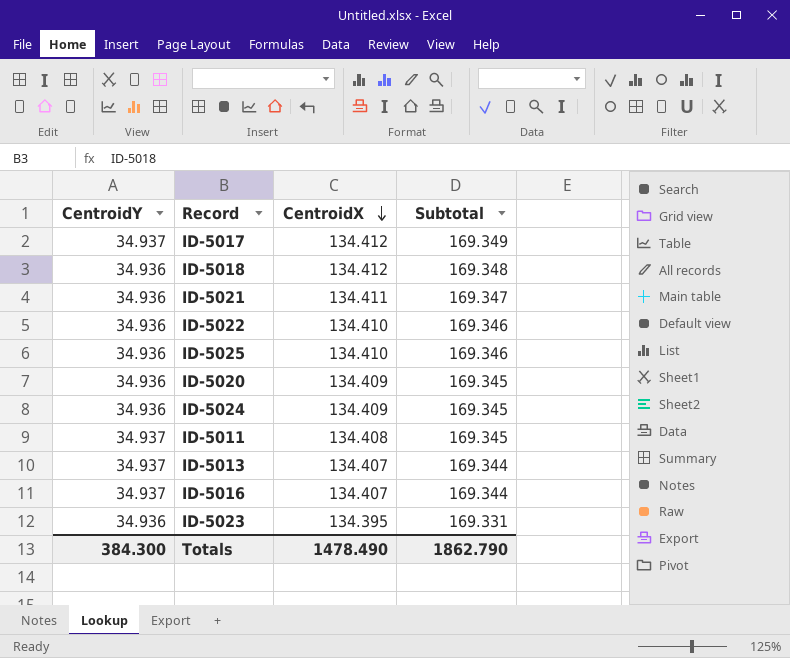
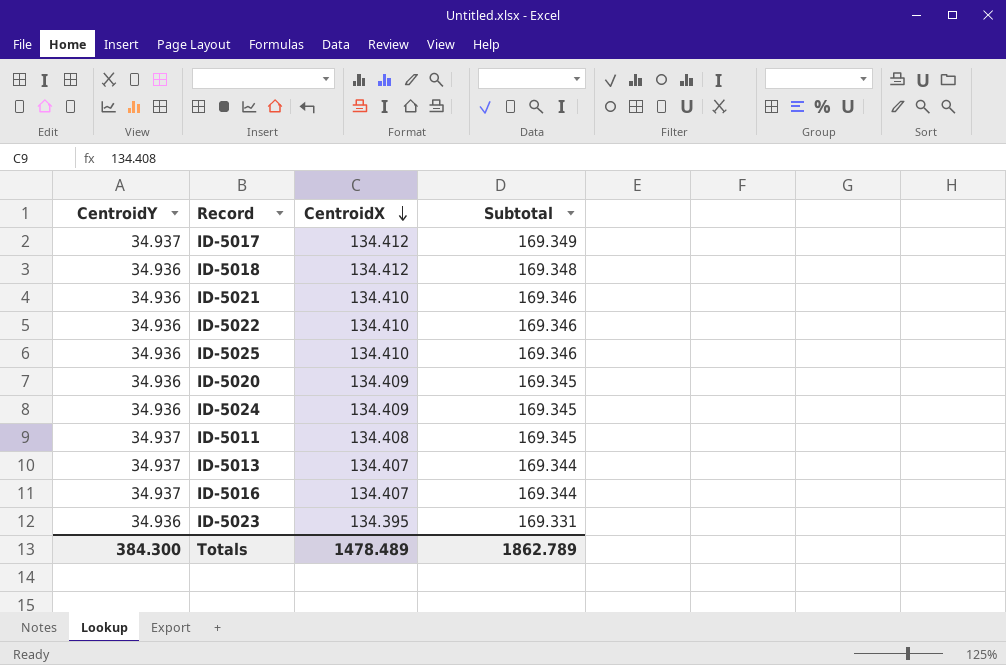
ID-5021 | CentroidX: 134.411 -> 134.410
ID-5021 | Subtotal: 169.347 -> 169.346
Totals | CentroidX: 1478.490 -> 1478.489
Totals | Subtotal: 1862.790 -> 1862.789

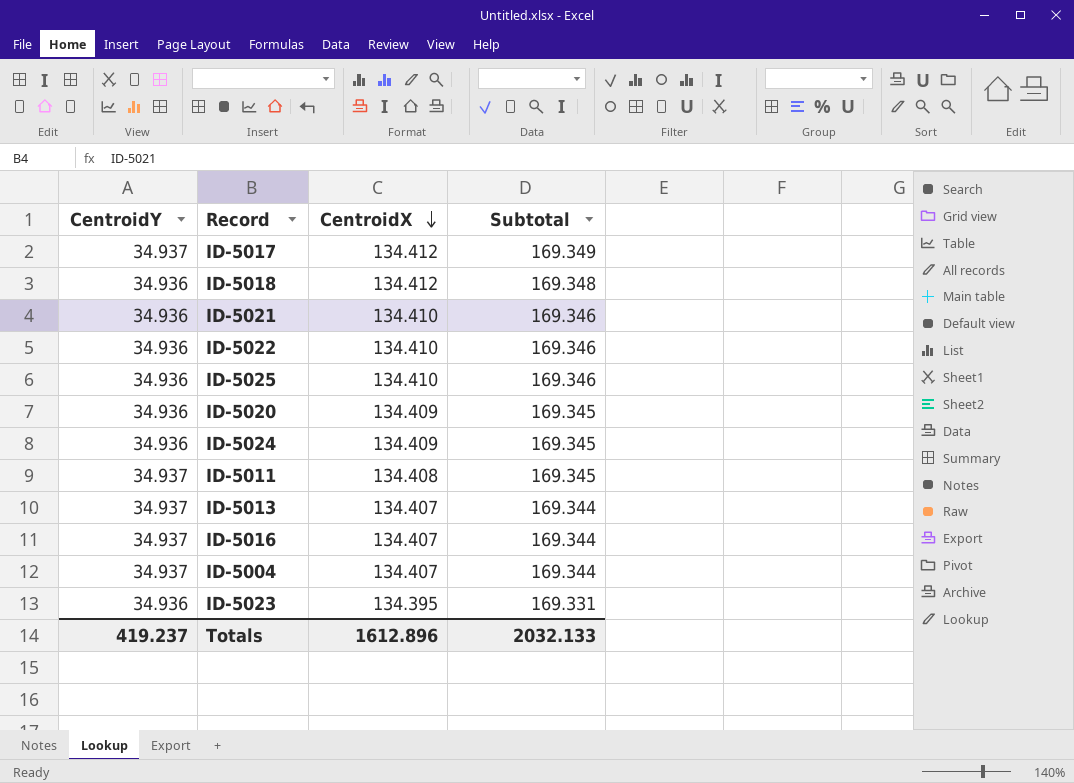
row ID-5004: none -> 34.937 | 134.407 | 169.344
Totals | CentroidY: 384.300 -> 419.237
Totals | CentroidX: 1478.489 -> 1612.896
Totals | Subtotal: 1862.789 -> 2032.133

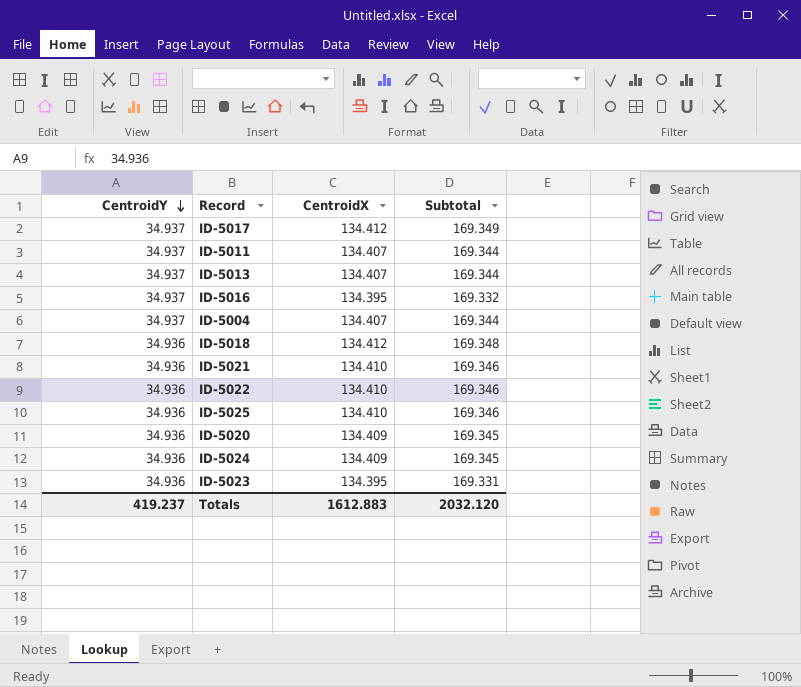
row order: CentroidX descending -> CentroidY descending
ID-5011 | CentroidX: 134.408 -> 134.407
ID-5011 | Subtotal: 169.345 -> 169.344
ID-5016 | CentroidX: 134.407 -> 134.395
ID-5016 | Subtotal: 169.344 -> 169.332
Totals | CentroidX: 1612.896 -> 1612.883
Totals | Subtotal: 2032.133 -> 2032.120

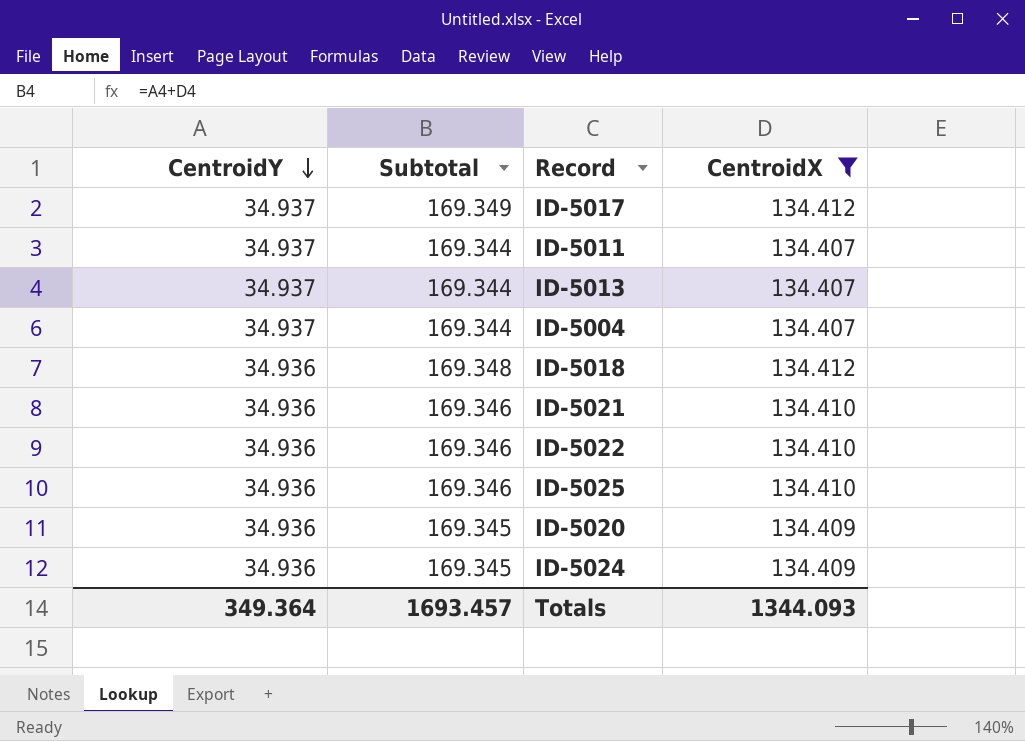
filter: none -> CentroidX != 134.395
column Subtotal | position: 4 -> 2
Totals | CentroidY: 419.237 -> 349.364
Totals | Subtotal: 2032.120 -> 1693.457
Totals | CentroidX: 1612.883 -> 1344.093

